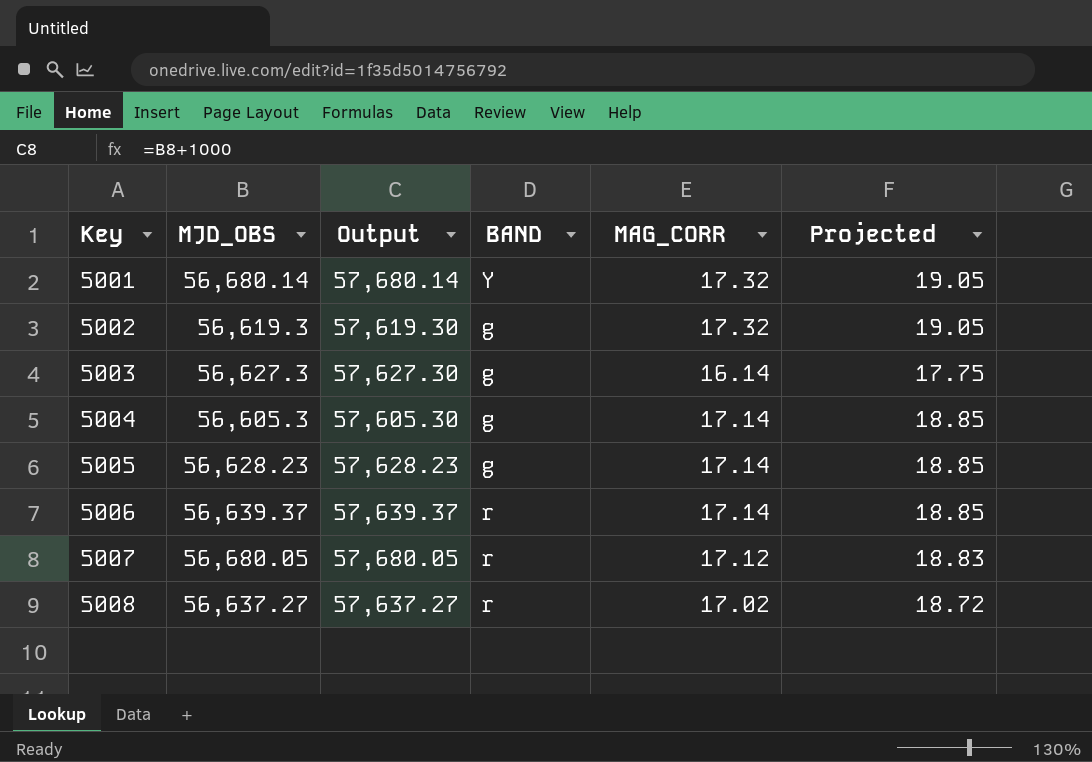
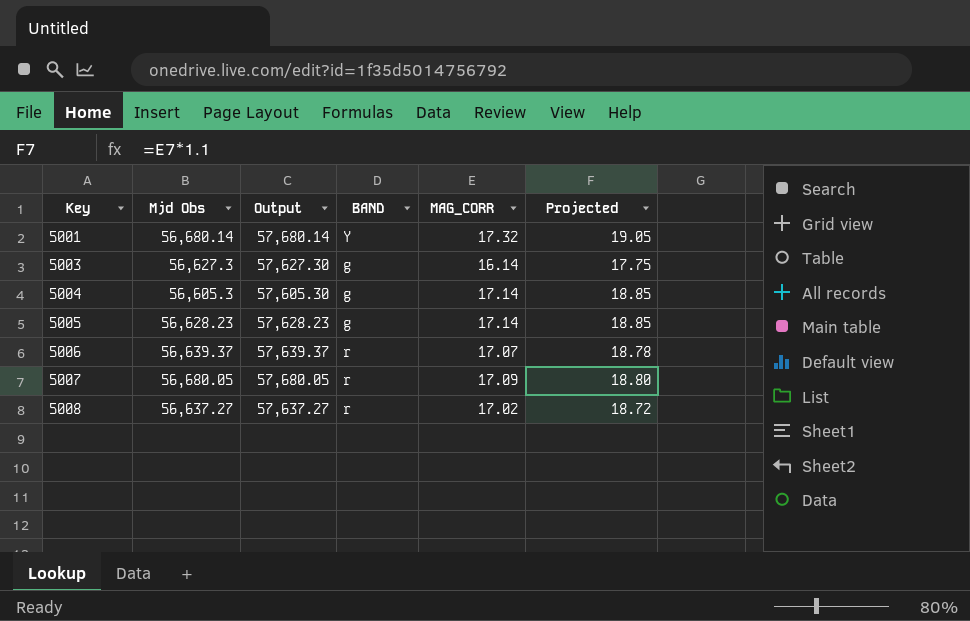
column name: MJD_OBS -> Mjd Obs
row 5002: 56,619.3 | 57,619.30 | g | 17.32 | 19.05 -> none
5006 | MAG_CORR: 17.14 -> 17.07
5006 | Projected: 18.85 -> 18.78
5007 | MAG_CORR: 17.12 -> 17.09
5007 | Projected: 18.83 -> 18.80

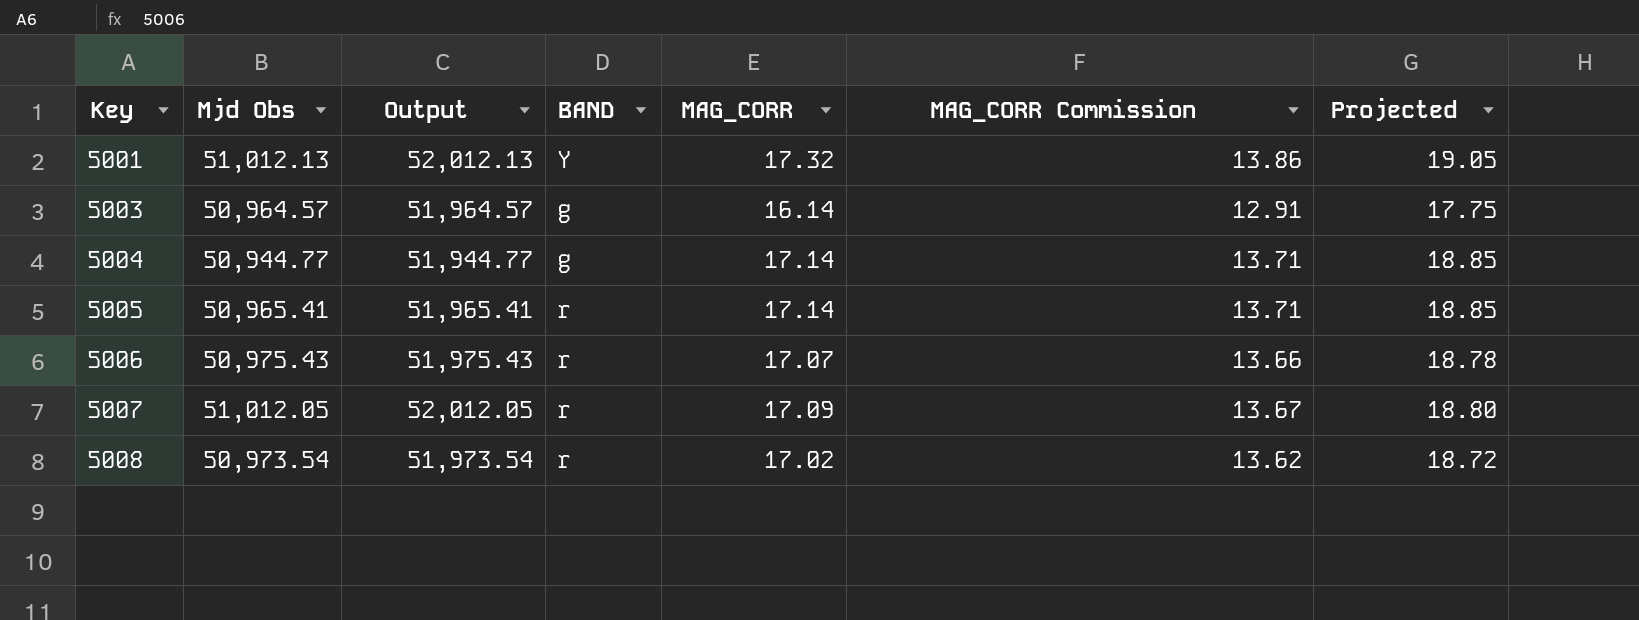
column MAG_CORR Commission | formula: none -> [MAG_CORR] * 0.8
5001 | Mjd Obs: 56,680.14 -> 51,012.13
5001 | Output: 57,680.14 -> 52,012.13
5003 | Mjd Obs: 56,627.3 -> 50,964.57
5003 | Output: 57,627.30 -> 51,964.57
5004 | Mjd Obs: 56,605.3 -> 50,944.77
5004 | Output: 57,605.30 -> 51,944.77
5005 | Mjd Obs: 56,628.23 -> 50,965.41
5005 | Output: 57,628.23 -> 51,965.41
5005 | BAND: g -> r
5006 | Mjd Obs: 56,639.37 -> 50,975.43
5006 | Output: 57,639.37 -> 51,975.43
5007 | Mjd Obs: 56,680.05 -> 51,012.05
5007 | Output: 57,680.05 -> 52,012.05
5008 | Mjd Obs: 56,637.27 -> 50,973.54
5008 | Output: 57,637.27 -> 51,973.54

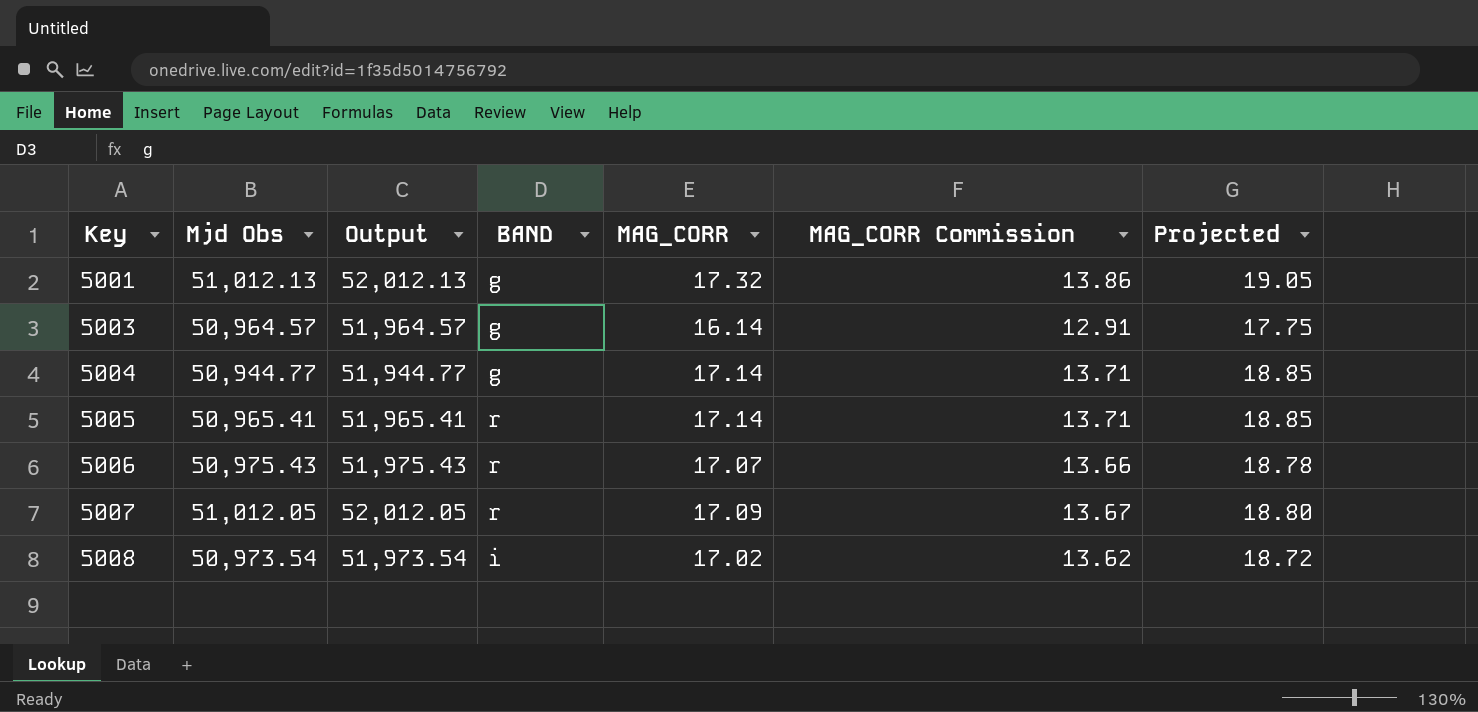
5001 | BAND: Y -> g
5008 | BAND: r -> i

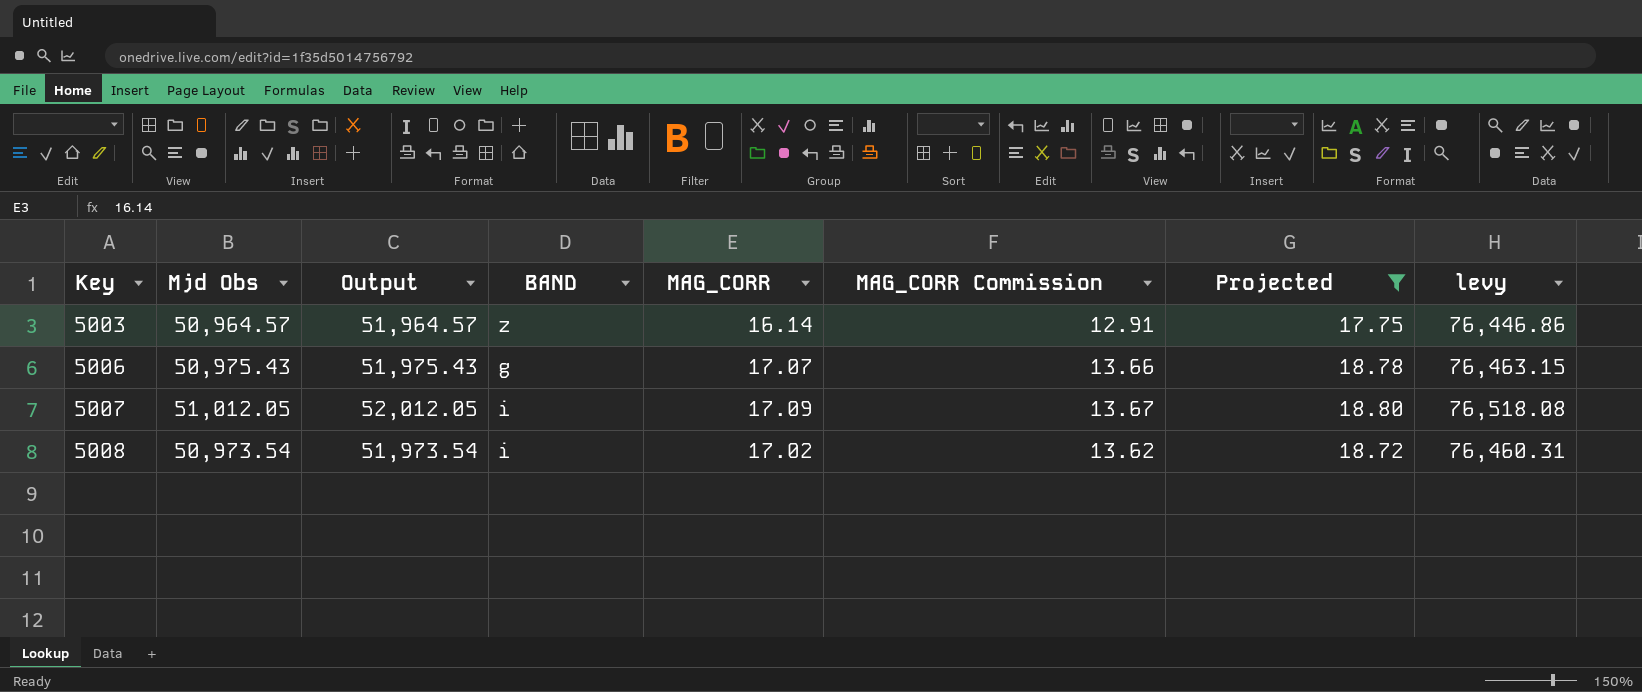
filter: none -> Projected <= 18.80
column levy | formula: none -> [Mjd Obs] * 1.5
5003 | BAND: g -> z
5006 | BAND: r -> g
5007 | BAND: r -> i

